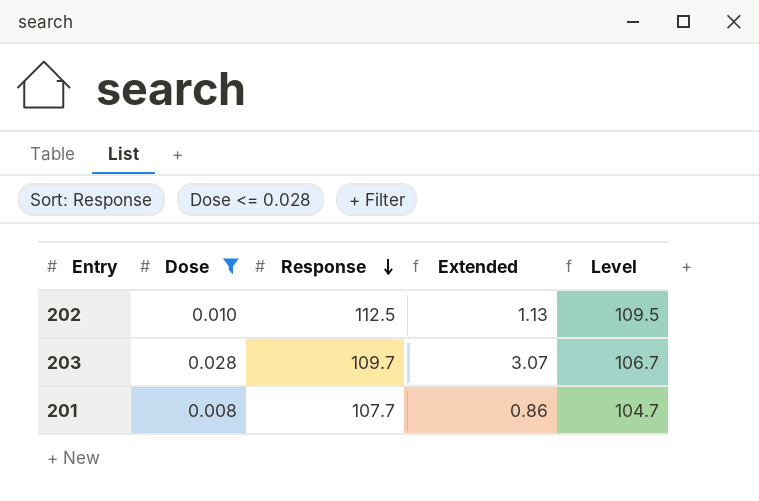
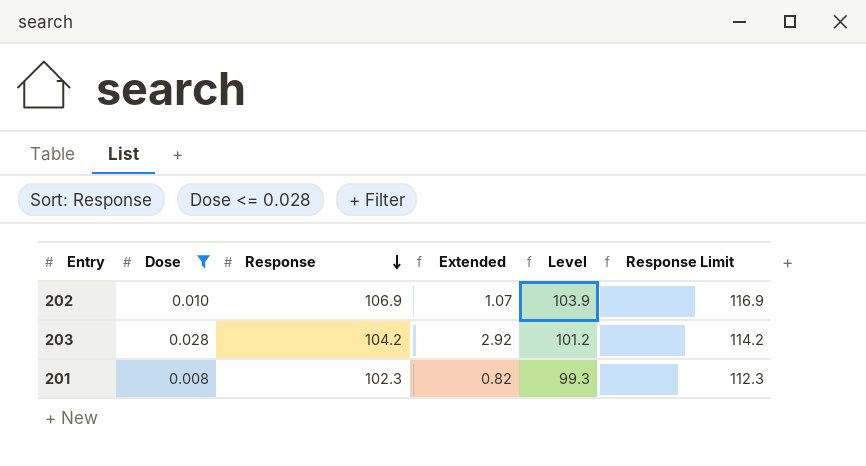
column Response Limit | formula: none -> [Response] + 10
202 | Response: 112.5 -> 106.9
202 | Extended: 1.13 -> 1.07
202 | Level: 109.5 -> 103.9
203 | Response: 109.7 -> 104.2
203 | Extended: 3.07 -> 2.92
203 | Level: 106.7 -> 101.2
201 | Response: 107.7 -> 102.3
201 | Extended: 0.86 -> 0.82
201 | Level: 104.7 -> 99.3

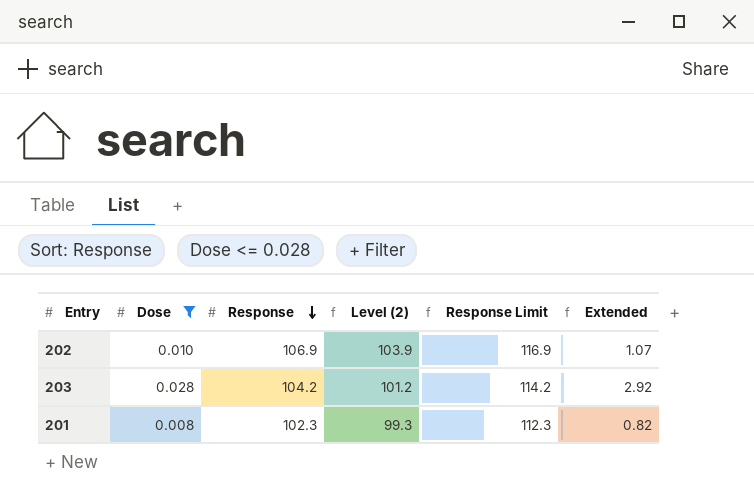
column name: Level -> Level (2)
column Extended | position: 4 -> 6

